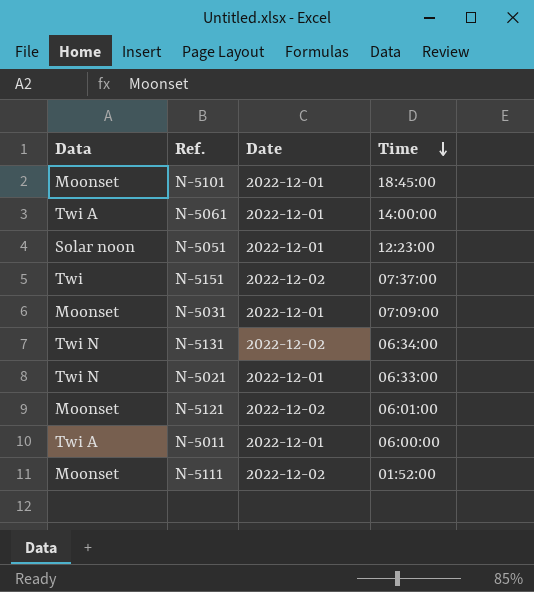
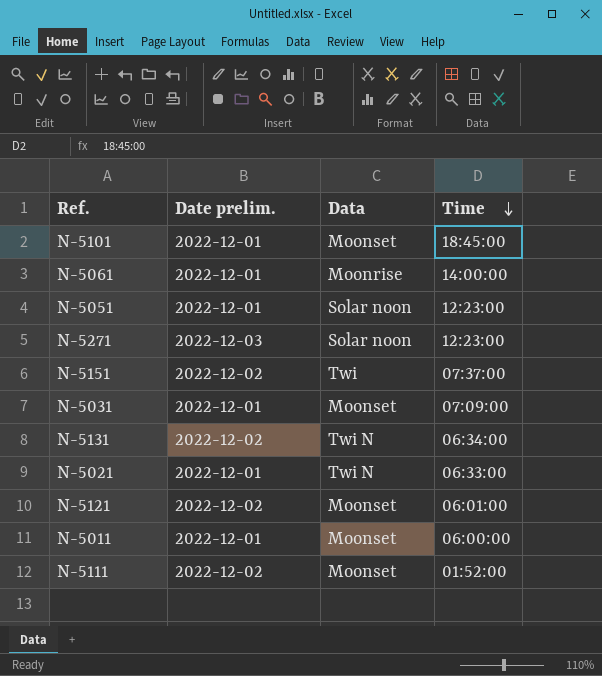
column name: Date -> Date prelim.
column Data | position: 1 -> 3
N-5061 | Data: Twi A -> Moonrise
row N-5271: none -> 2022-12-03 | Solar noon | 12:23:00
N-5011 | Data: Twi A -> Moonset

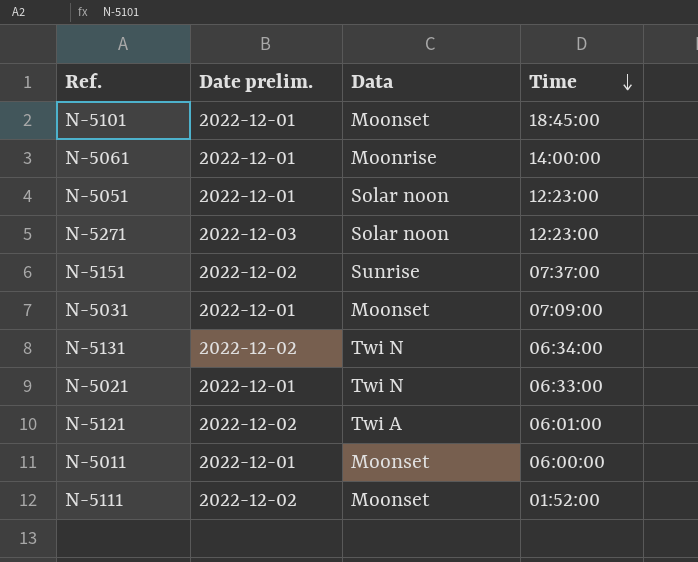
N-5151 | Data: Twi -> Sunrise
N-5121 | Data: Moonset -> Twi A

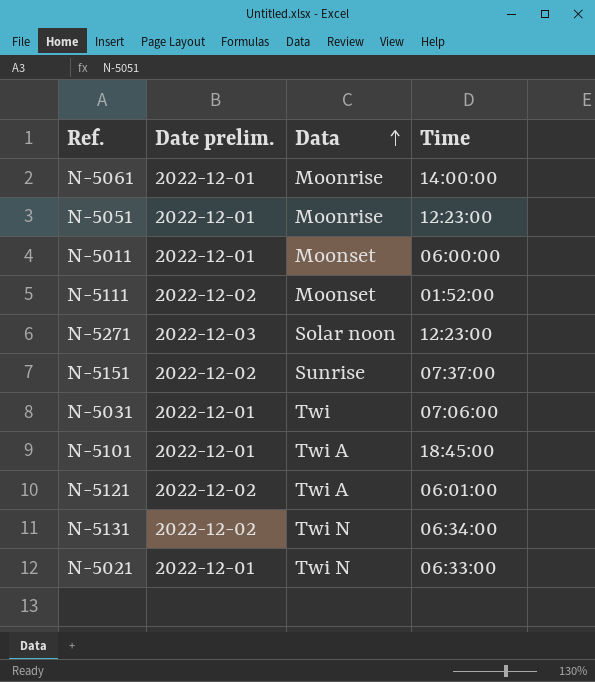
row order: Time descending -> Data ascending
N-5051 | Data: Solar noon -> Moonrise
N-5031 | Data: Moonset -> Twi
N-5031 | Time: 07:09:00 -> 07:06:00
N-5101 | Data: Moonset -> Twi A

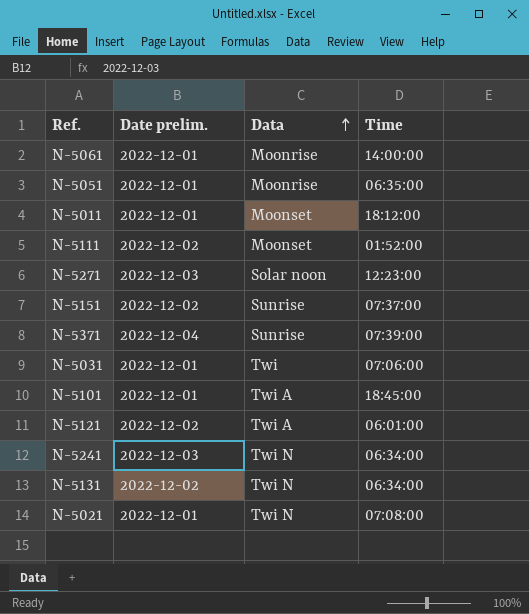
N-5051 | Time: 12:23:00 -> 06:35:00
N-5011 | Time: 06:00:00 -> 18:12:00
row N-5371: none -> 2022-12-04 | Sunrise | 07:39:00
row N-5241: none -> 2022-12-03 | Twi N | 06:34:00
N-5021 | Time: 06:33:00 -> 07:08:00

